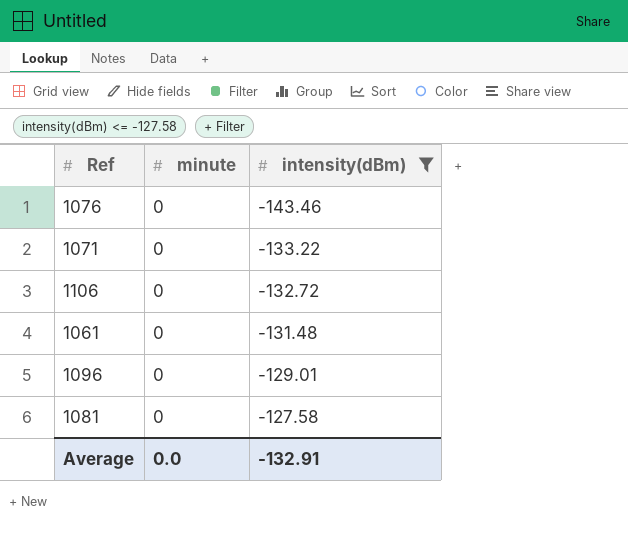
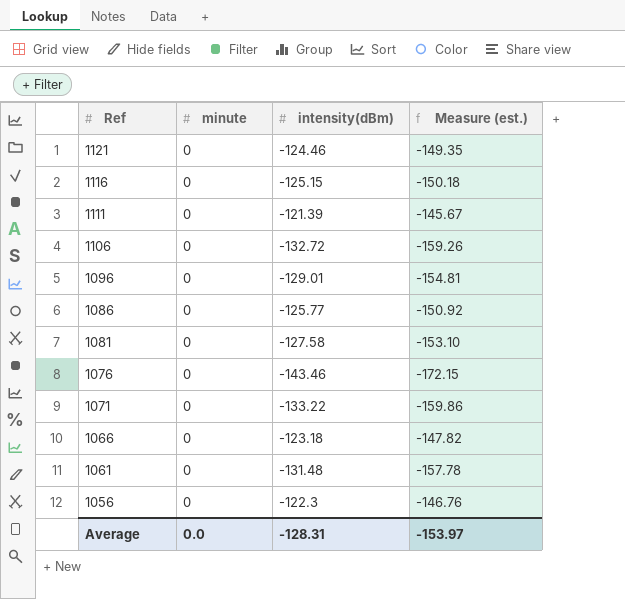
filter: intensity(dBm) <= -127.58 -> none
row order: intensity(dBm) ascending -> Ref descending
column Measure (est.) | formula: none -> [intensity(dBm)] * 1.2
Average | intensity(dBm): -132.91 -> -128.31

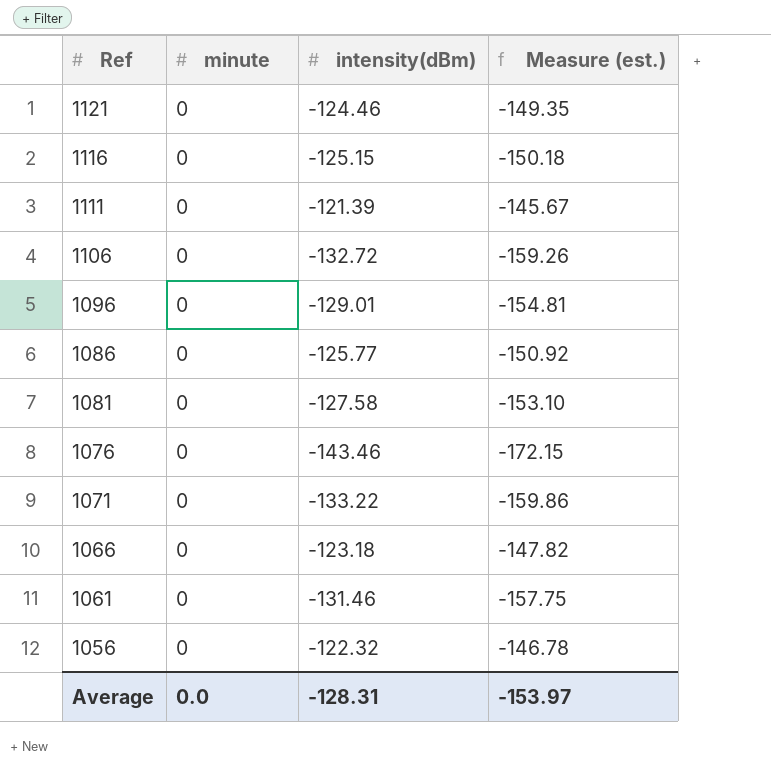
1061 | intensity(dBm): -131.48 -> -131.46
1061 | Measure (est.): -157.78 -> -157.75
1056 | intensity(dBm): -122.3 -> -122.32
1056 | Measure (est.): -146.76 -> -146.78

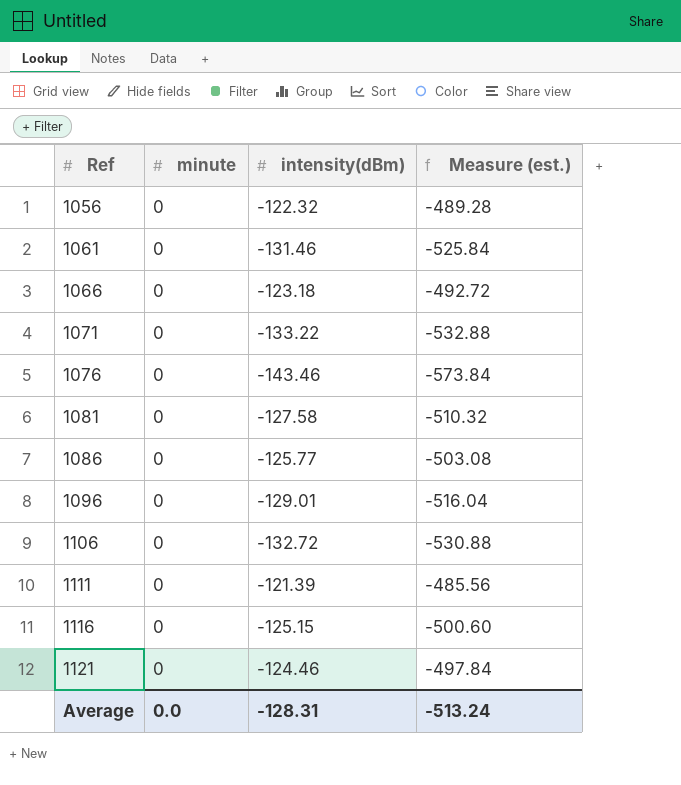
row order: Ref descending -> Ref ascending
column Measure (est.) | formula: [intensity(dBm)] * 1.2 -> [intensity(dBm)] * 4
Average | Measure (est.): -153.97 -> -513.24

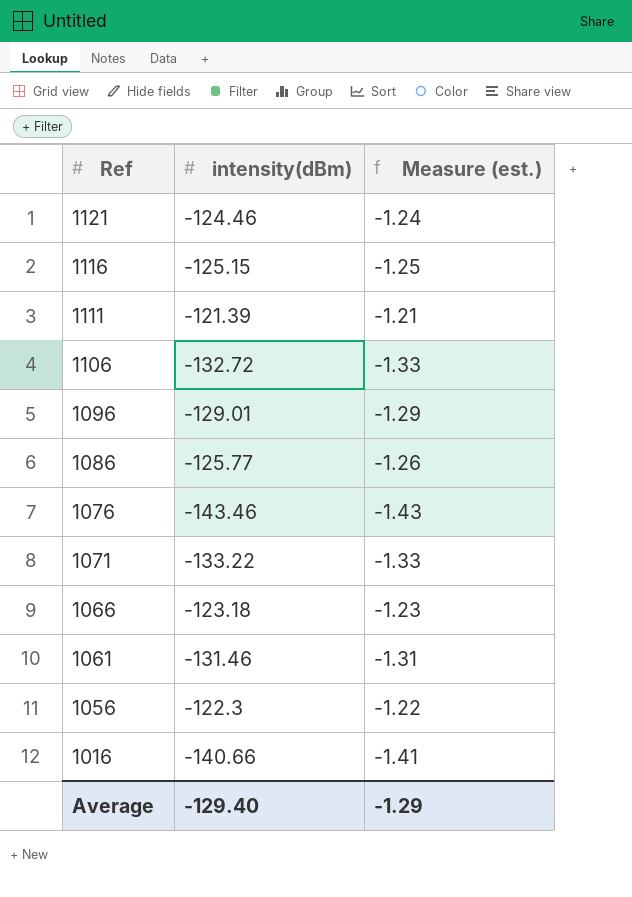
row order: Ref ascending -> Ref descending
column minute | position: 2 -> none
column Measure (est.) | formula: [intensity(dBm)] * 4 -> [intensity(dBm)] * 0.01
row 1081: 0 | -127.58 | -510.32 -> none
1056 | intensity(dBm): -122.32 -> -122.3
row 1016: none -> -140.66 | -1.41
Average | intensity(dBm): -128.31 -> -129.40
Average | Measure (est.): -513.24 -> -1.29

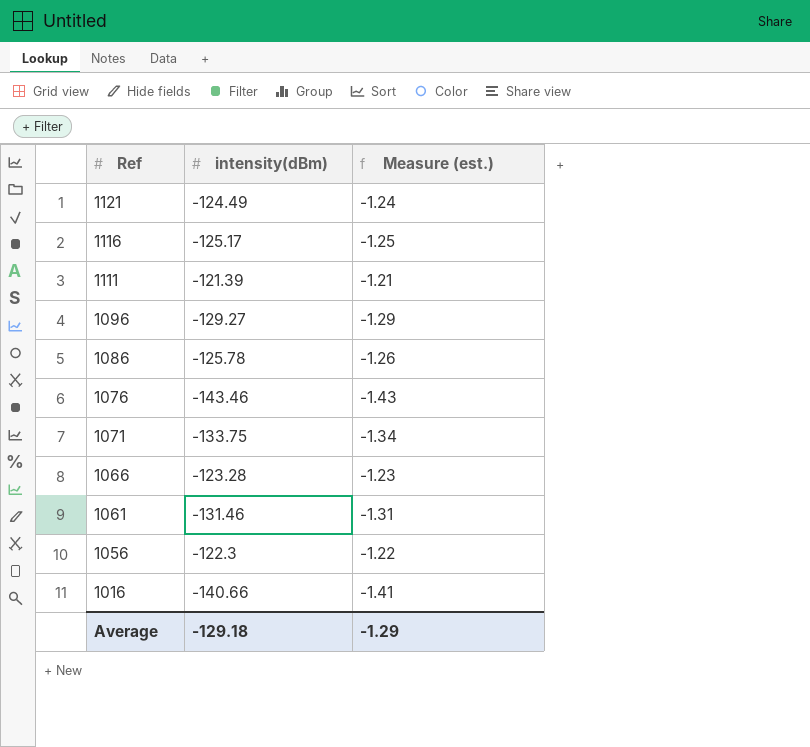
row 1106: -132.72 | -1.33 -> none
1121 | intensity(dBm): -124.46 -> -124.49
1116 | intensity(dBm): -125.15 -> -125.17
1096 | intensity(dBm): -129.01 -> -129.27
1086 | intensity(dBm): -125.77 -> -125.78
1071 | intensity(dBm): -133.22 -> -133.75
1071 | Measure (est.): -1.33 -> -1.34
1066 | intensity(dBm): -123.18 -> -123.28
Average | intensity(dBm): -129.40 -> -129.18

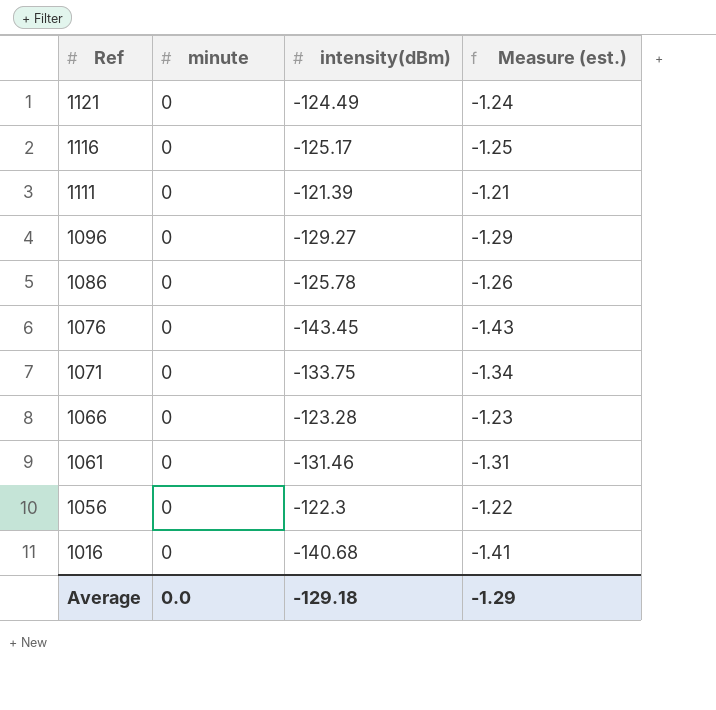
column minute | position: none -> 2
1076 | intensity(dBm): -143.46 -> -143.45
1016 | intensity(dBm): -140.66 -> -140.68

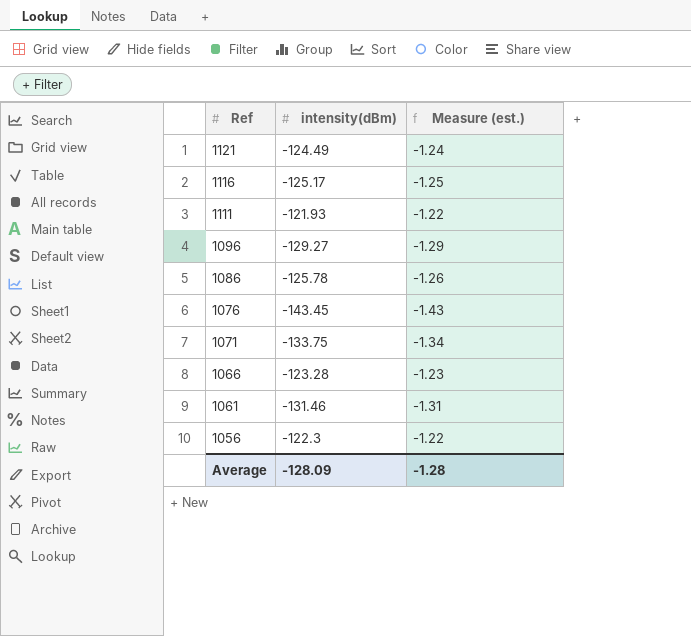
column minute | position: 2 -> none
row 1016: 0 | -140.68 | -1.41 -> none
1111 | intensity(dBm): -121.39 -> -121.93
1111 | Measure (est.): -1.21 -> -1.22
Average | intensity(dBm): -129.18 -> -128.09
Average | Measure (est.): -1.29 -> -1.28

